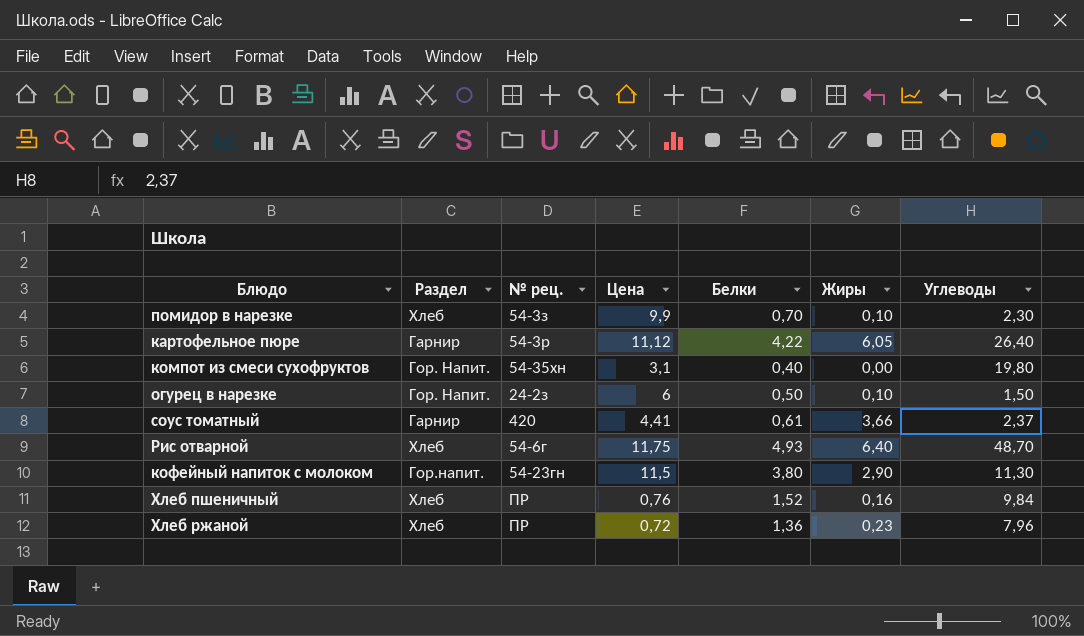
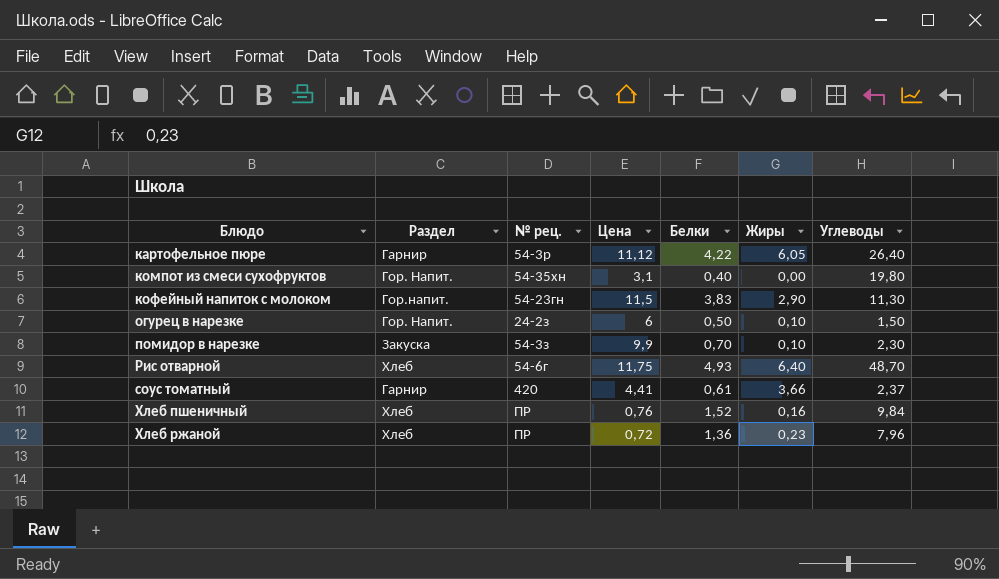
row order: none -> Блюдо ascending
кофейный напиток с молоком | Белки: 3,80 -> 3,83
помидор в нарезке | Раздел: Хлеб -> Закуска

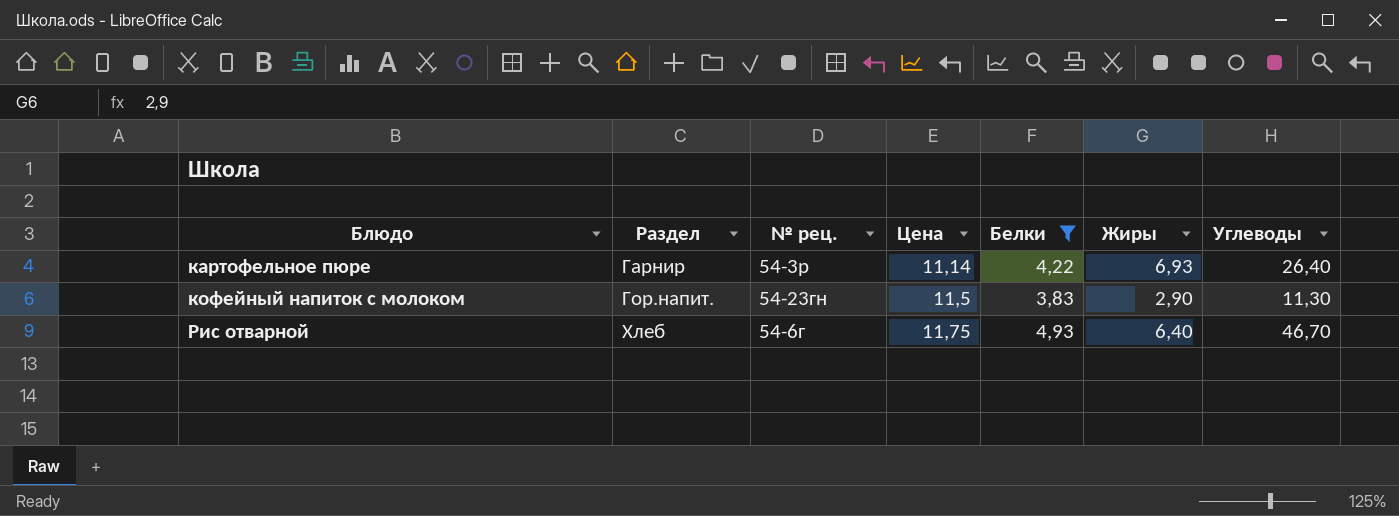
filter: none -> Белки >= 3,83
картофельное пюре | Цена: 11,12 -> 11,14
картофельное пюре | Жиры: 6,05 -> 6,93
Рис отварной | Углеводы: 48,70 -> 46,70

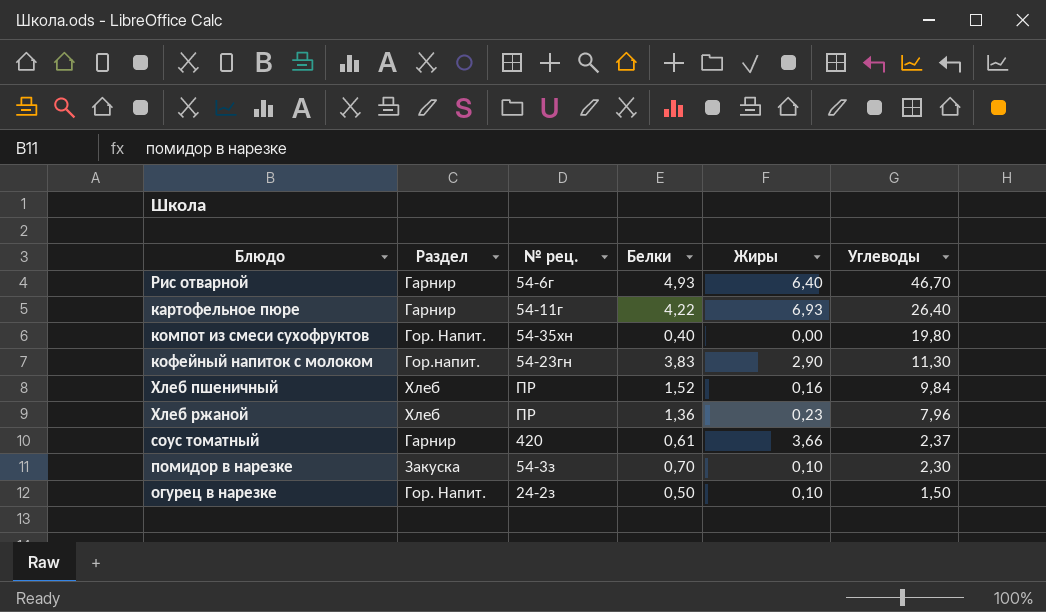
filter: Белки >= 3,83 -> none
row order: Блюдо ascending -> Углеводы descending
column Цена | position: 4 -> none
Рис отварной | Раздел: Хлеб -> Гарнир
картофельное пюре | № рец.: 54-3р -> 54-11г

